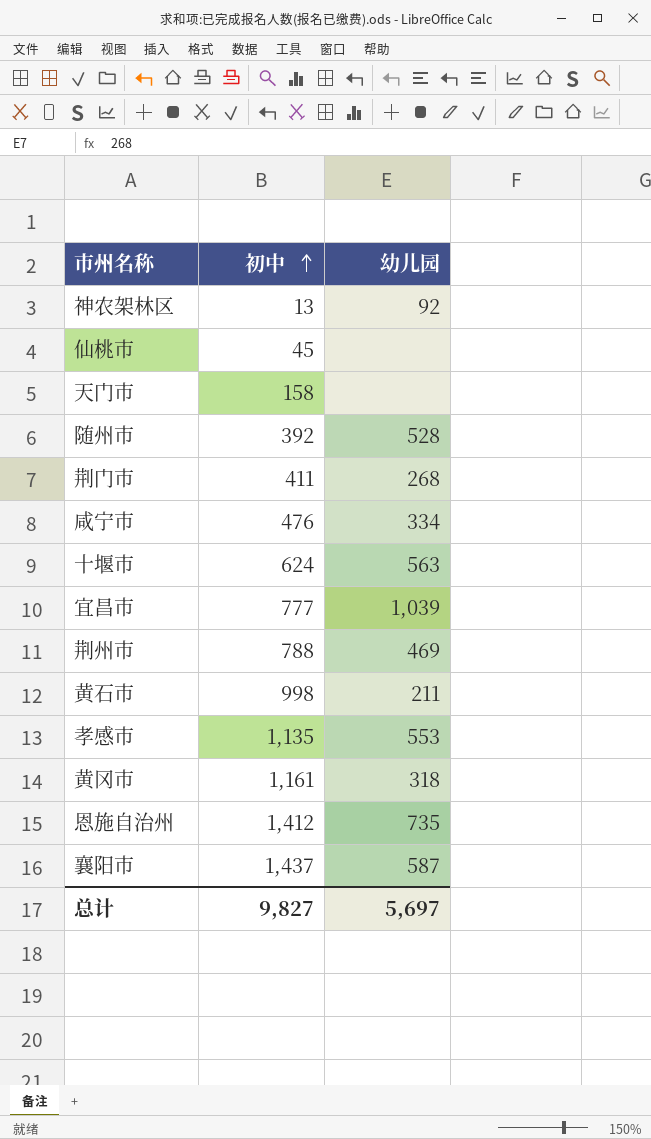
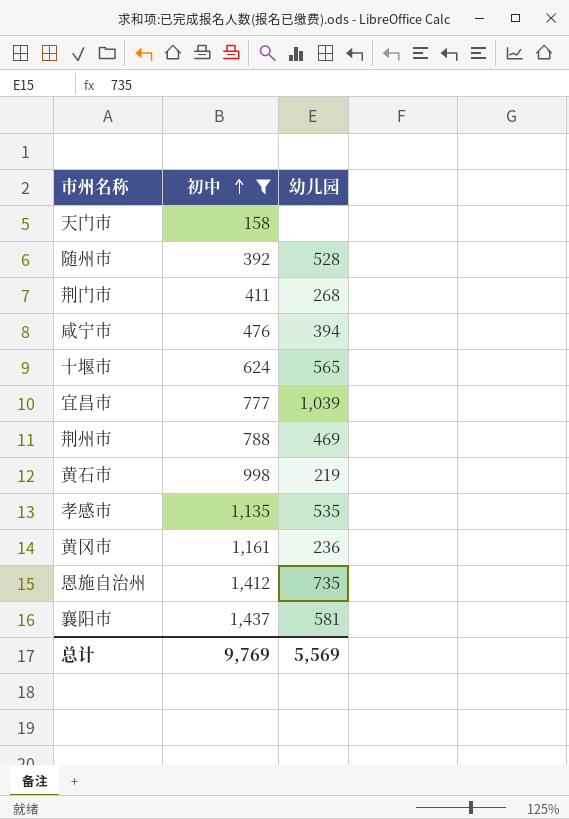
filter: none -> 初中 >= 158
咸宁市 | 幼儿园: 334 -> 394
十堰市 | 幼儿园: 563 -> 565
黄石市 | 幼儿园: 211 -> 219
孝感市 | 幼儿园: 553 -> 535
黄冈市 | 幼儿园: 318 -> 236
襄阳市 | 幼儿园: 587 -> 581
总计 | 初中: 9,827 -> 9,769
总计 | 幼儿园: 5,697 -> 5,569

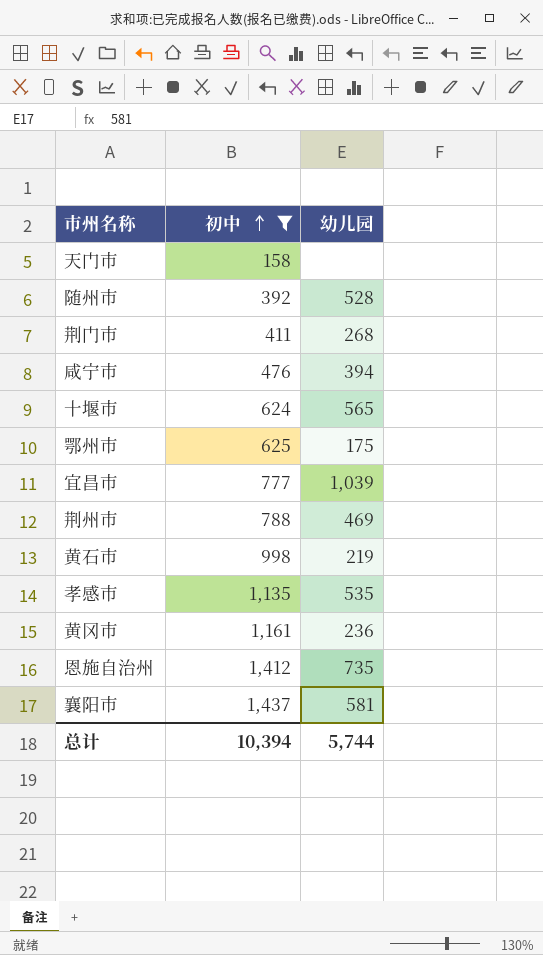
row 鄂州市: none -> 625 | 175
总计 | 初中: 9,769 -> 10,394
总计 | 幼儿园: 5,569 -> 5,744

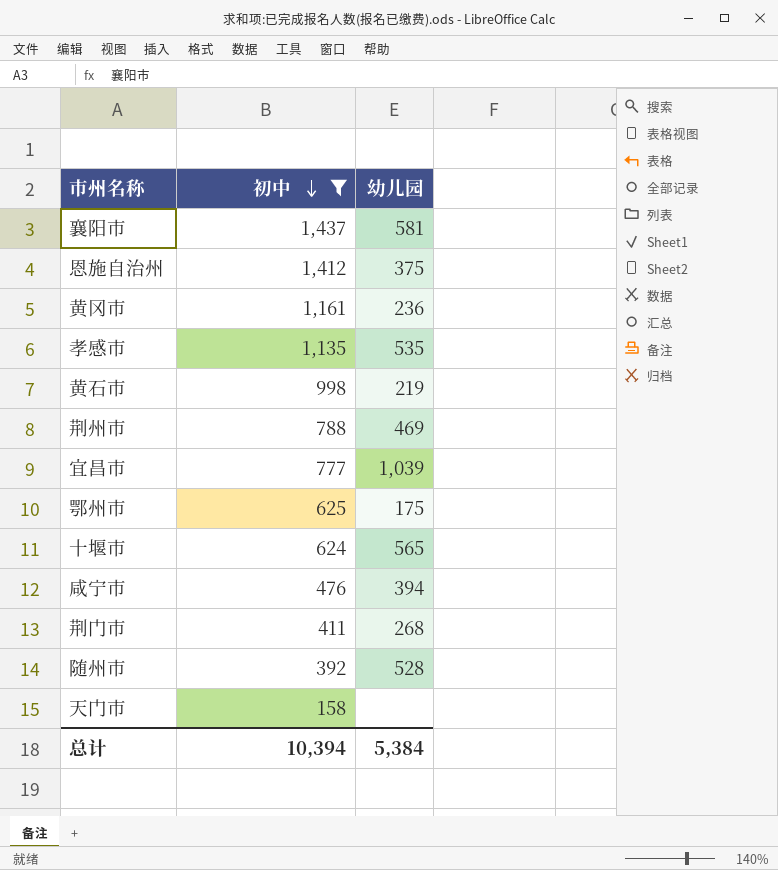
row order: 初中 ascending -> 初中 descending
恩施自治州 | 幼儿园: 735 -> 375
总计 | 幼儿园: 5,744 -> 5,384

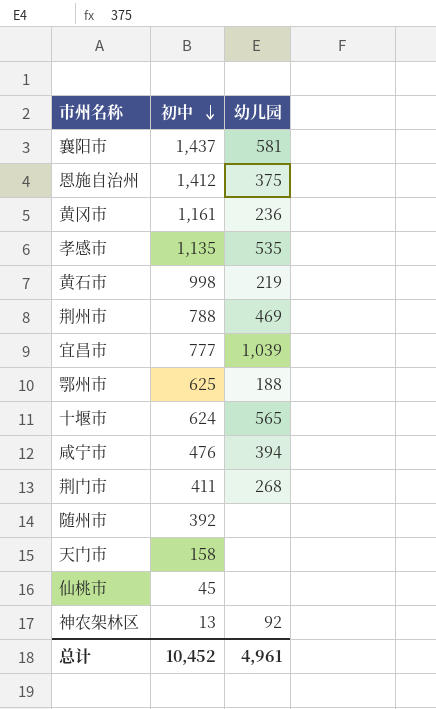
filter: 初中 >= 158 -> none
鄂州市 | 幼儿园: 175 -> 188
随州市 | 幼儿园: 528 -> none
总计 | 初中: 10,394 -> 10,452
总计 | 幼儿园: 5,384 -> 4,961

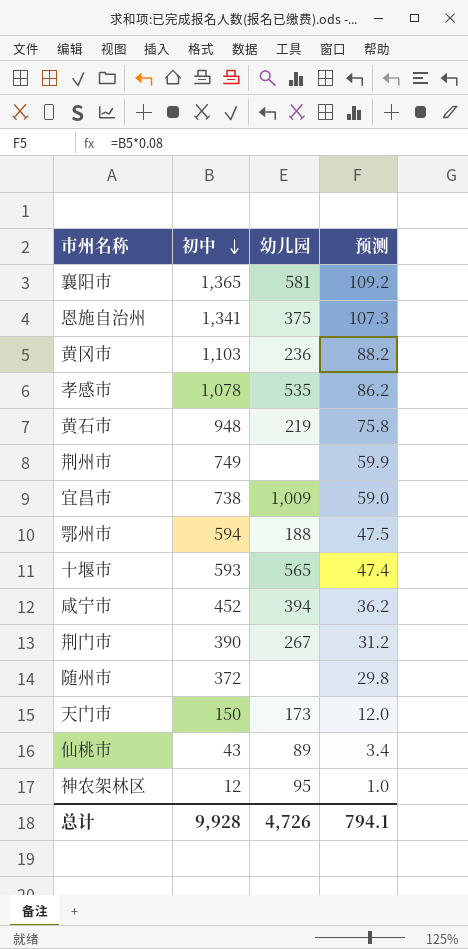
column 预测 | formula: none -> [初中] * 0.08
襄阳市 | 初中: 1,437 -> 1,365
恩施自治州 | 初中: 1,412 -> 1,341
黄冈市 | 初中: 1,161 -> 1,103
孝感市 | 初中: 1,135 -> 1,078
黄石市 | 初中: 998 -> 948
荆州市 | 初中: 788 -> 749
荆州市 | 幼儿园: 469 -> none
宜昌市 | 初中: 777 -> 738
宜昌市 | 幼儿园: 1,039 -> 1,009
鄂州市 | 初中: 625 -> 594
十堰市 | 初中: 624 -> 593
咸宁市 | 初中: 476 -> 452
荆门市 | 初中: 411 -> 390
荆门市 | 幼儿园: 268 -> 267
随州市 | 初中: 392 -> 372
天门市 | 初中: 158 -> 150
天门市 | 幼儿园: none -> 173
仙桃市 | 初中: 45 -> 43
仙桃市 | 幼儿园: none -> 89
神农架林区 | 初中: 13 -> 12
神农架林区 | 幼儿园: 92 -> 95
总计 | 初中: 10,452 -> 9,928
总计 | 幼儿园: 4,961 -> 4,726

